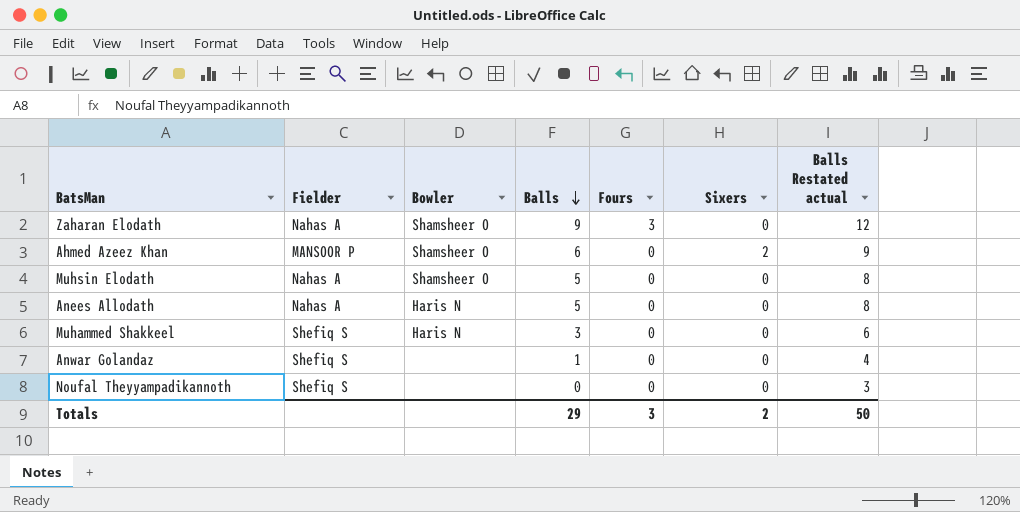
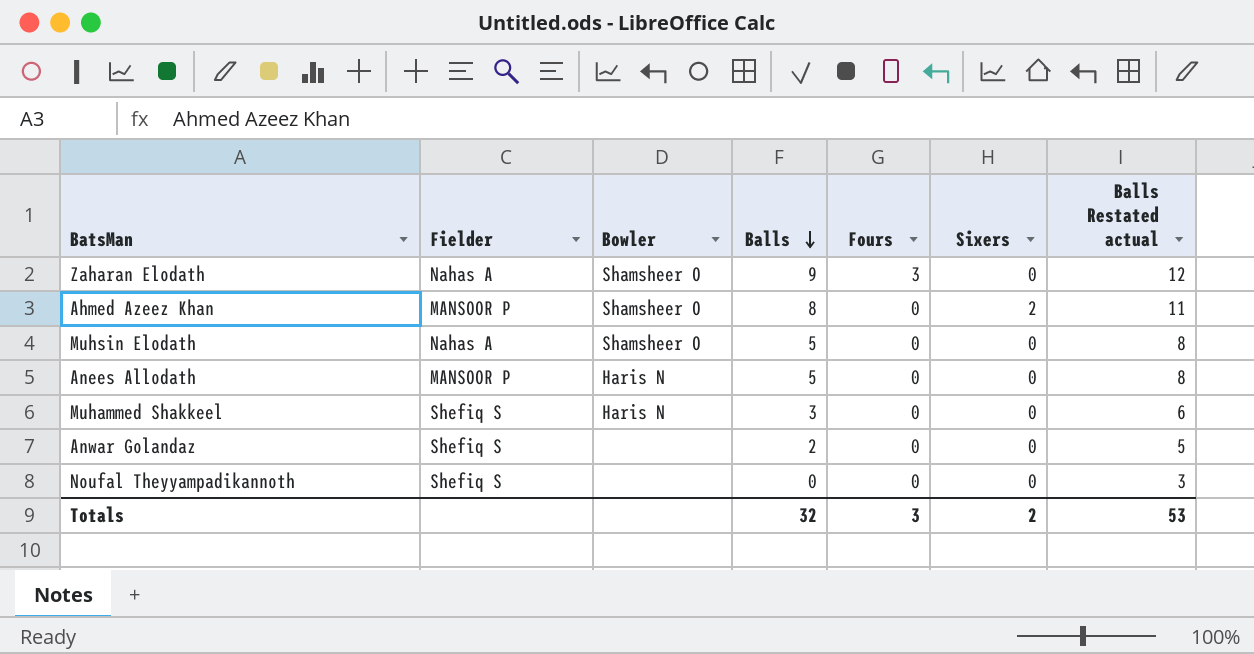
Ahmed Azeez Khan | Balls: 6 -> 8
Ahmed Azeez Khan | Balls Restated actual: 9 -> 11
Anees Allodath | Fielder: Nahas A -> MANSOOR P
Anwar Golandaz | Balls: 1 -> 2
Anwar Golandaz | Balls Restated actual: 4 -> 5
Totals | Balls: 29 -> 32
Totals | Balls Restated actual: 50 -> 53

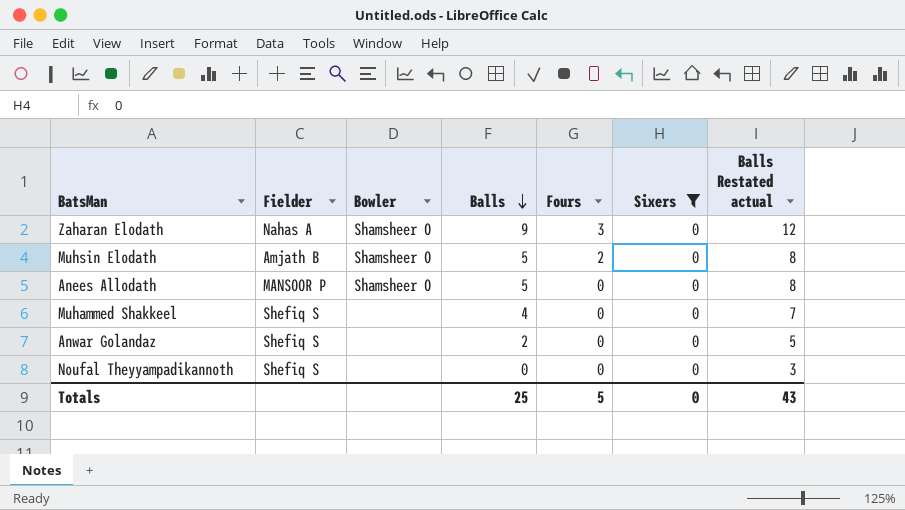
filter: none -> Sixers = 0
Muhsin Elodath | Fielder: Nahas A -> Amjath B
Muhsin Elodath | Fours: 0 -> 2
Anees Allodath | Bowler: Haris N -> Shamsheer O
Muhammed Shakkeel | Bowler: Haris N -> none
Muhammed Shakkeel | Balls: 3 -> 4
Muhammed Shakkeel | Balls Restated actual: 6 -> 7
Totals | Balls: 32 -> 25
Totals | Fours: 3 -> 5
Totals | Sixers: 2 -> 0
Totals | Balls Restated actual: 53 -> 43

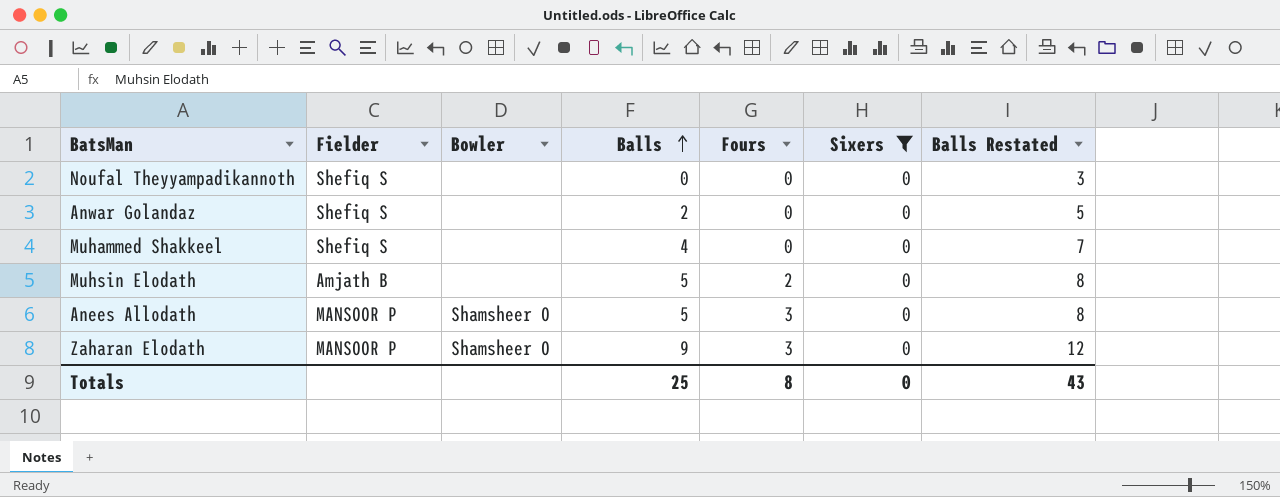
row order: Balls descending -> Balls ascending
column name: Balls Restated actual -> Balls Restated
Muhsin Elodath | Bowler: Shamsheer O -> none
Anees Allodath | Fours: 0 -> 3
Zaharan Elodath | Fielder: Nahas A -> MANSOOR P
Totals | Fours: 5 -> 8

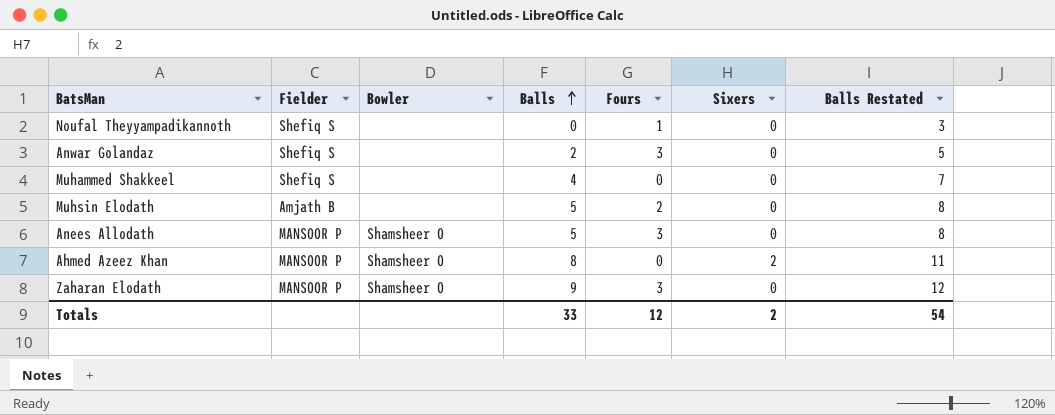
filter: Sixers = 0 -> none
Noufal Theyyampadikannoth | Fours: 0 -> 1
Anwar Golandaz | Fours: 0 -> 3
Totals | Balls: 25 -> 33
Totals | Fours: 8 -> 12
Totals | Sixers: 0 -> 2
Totals | Balls Restated: 43 -> 54

